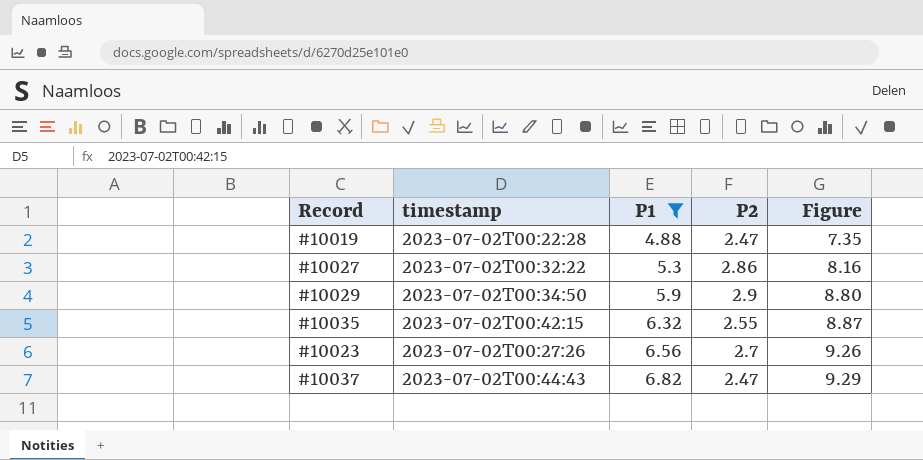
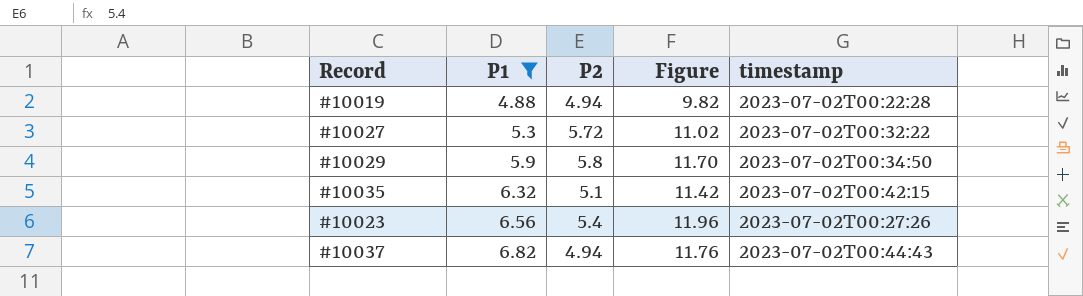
column timestamp | position: 2 -> 5
#10019 | P2: 2.47 -> 4.94
#10019 | Figure: 7.35 -> 9.82
#10027 | P2: 2.86 -> 5.72
#10027 | Figure: 8.16 -> 11.02
#10029 | P2: 2.9 -> 5.8
#10029 | Figure: 8.80 -> 11.70
#10035 | P2: 2.55 -> 5.1
#10035 | Figure: 8.87 -> 11.42
#10023 | P2: 2.7 -> 5.4
#10023 | Figure: 9.26 -> 11.96
#10037 | P2: 2.47 -> 4.94
#10037 | Figure: 9.29 -> 11.76

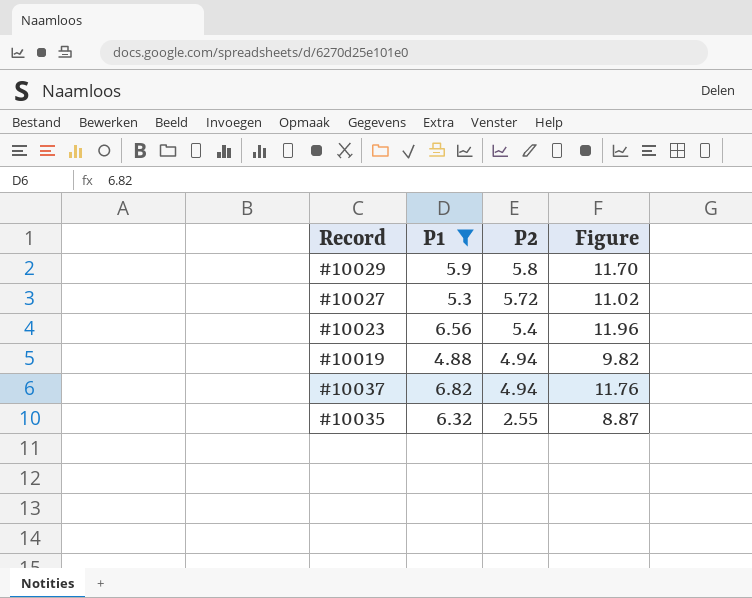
row order: P1 ascending -> P2 descending
column timestamp | position: 5 -> none
#10035 | P2: 5.1 -> 2.55
#10035 | Figure: 11.42 -> 8.87

